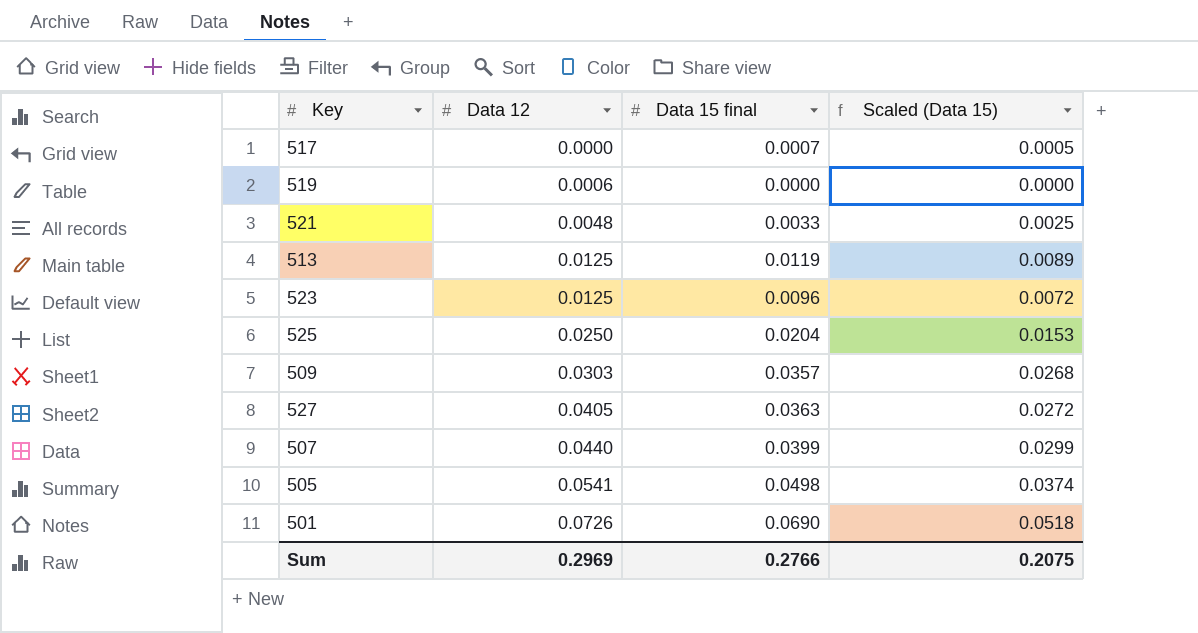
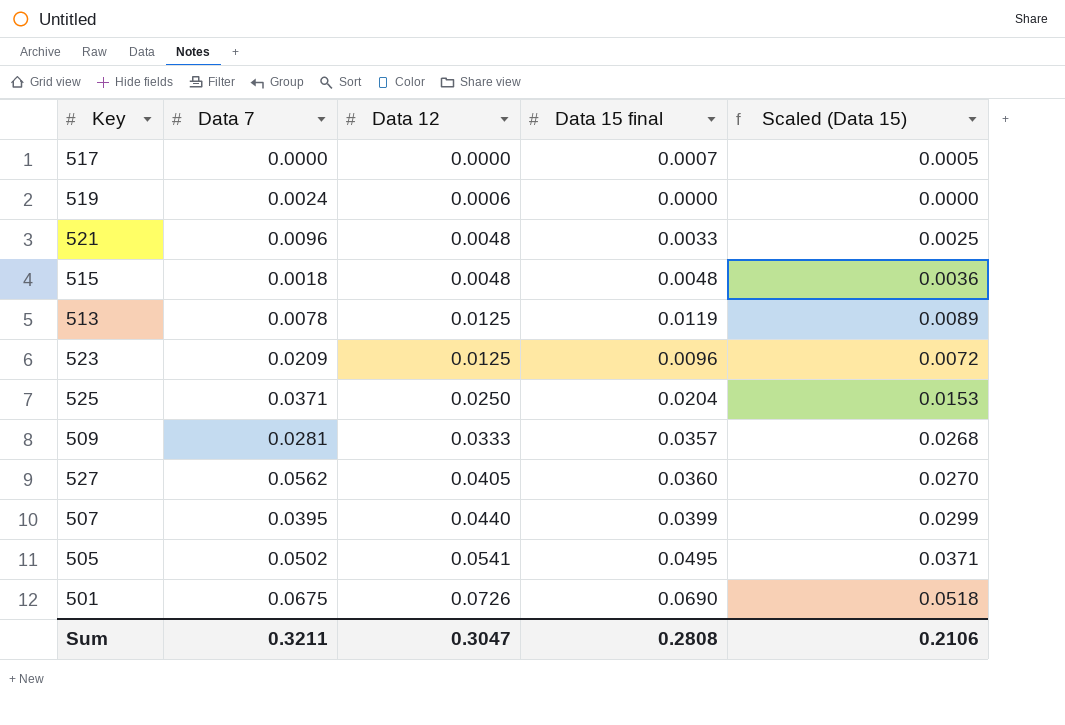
column Data 7 | position: none -> 2
row 515: none -> 0.0018 | 0.0048 | 0.0048 | 0.0036
509 | Data 12: 0.0303 -> 0.0333
527 | Data 15 final: 0.0363 -> 0.0360
527 | Scaled (Data 15): 0.0272 -> 0.0270
505 | Data 15 final: 0.0498 -> 0.0495
505 | Scaled (Data 15): 0.0374 -> 0.0371
Sum | Data 12: 0.2969 -> 0.3047
Sum | Data 15 final: 0.2766 -> 0.2808
Sum | Scaled (Data 15): 0.2075 -> 0.2106

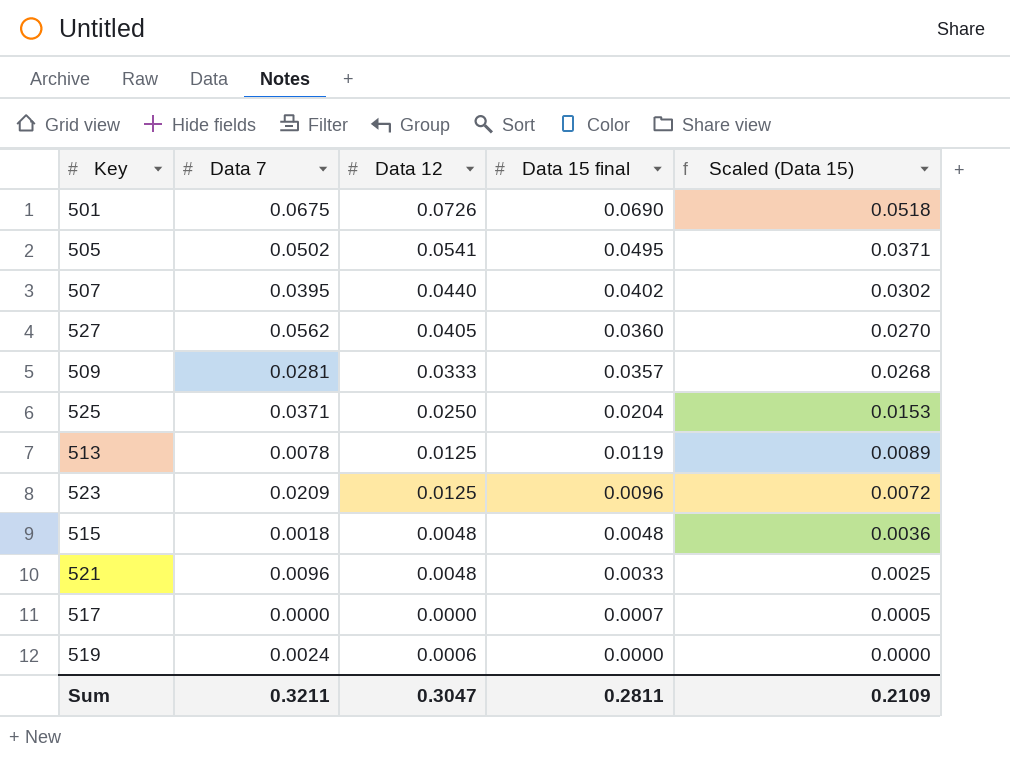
row order: Data 12 ascending -> Data 15 final descending
507 | Data 15 final: 0.0399 -> 0.0402
507 | Scaled (Data 15): 0.0299 -> 0.0302
Sum | Data 15 final: 0.2808 -> 0.2811
Sum | Scaled (Data 15): 0.2106 -> 0.2109

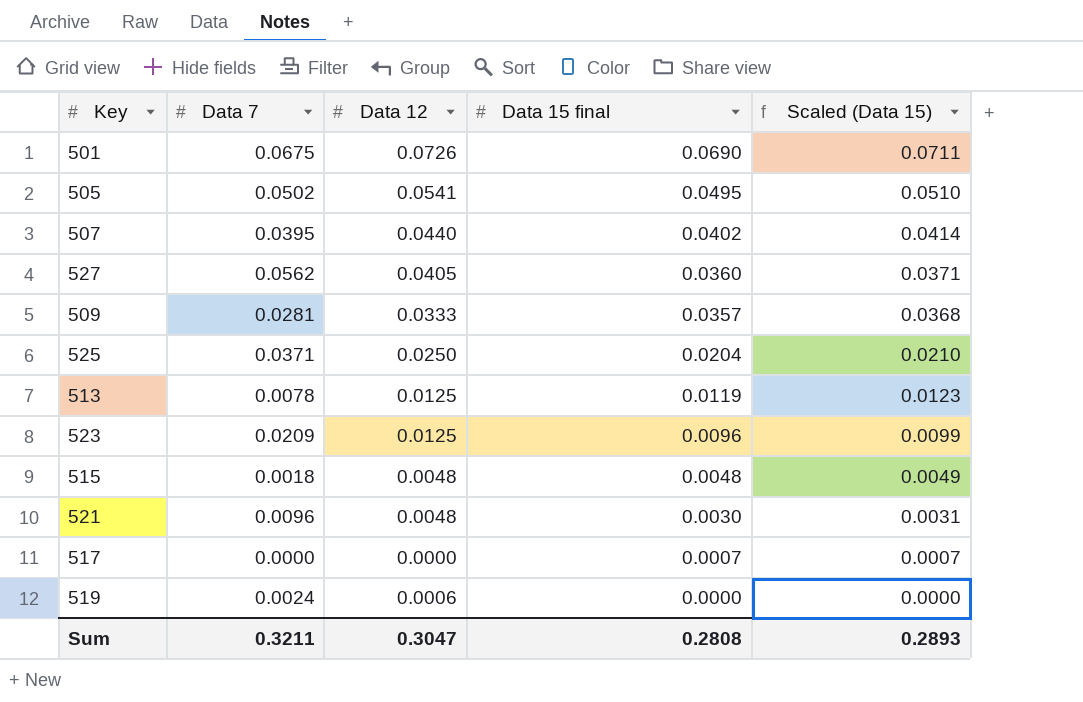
column Scaled (Data 15) | formula: [Data 15 final] * 0.75 -> [Data 15 final] * 1.03
521 | Data 15 final: 0.0033 -> 0.0030
Sum | Data 15 final: 0.2811 -> 0.2808
Sum | Scaled (Data 15): 0.2109 -> 0.2893

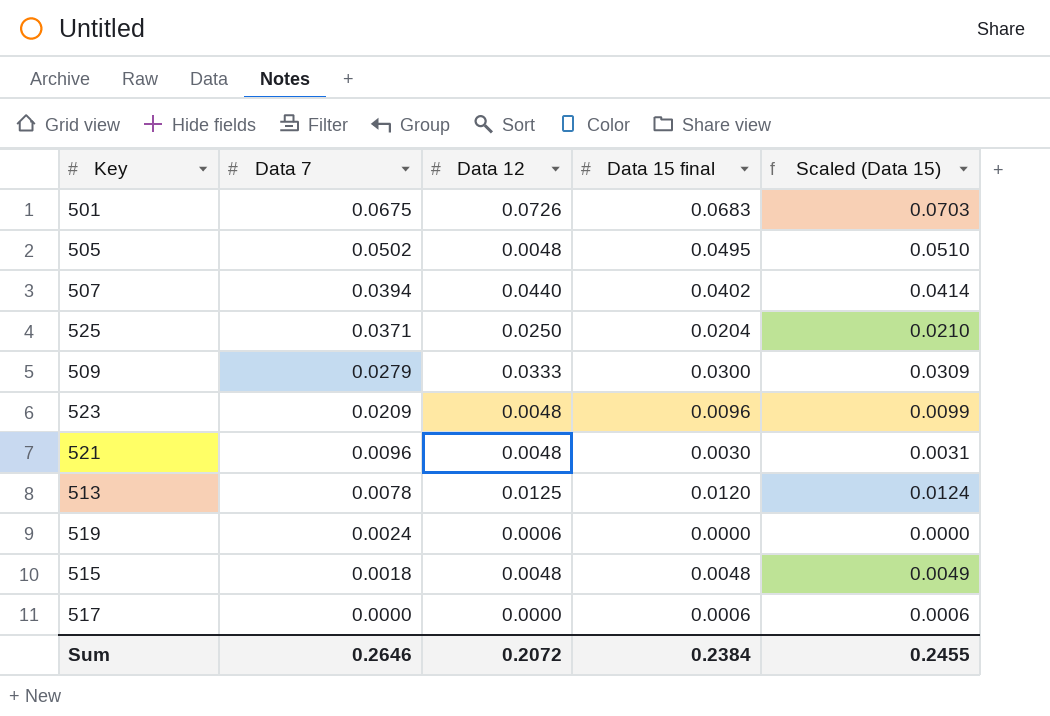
row order: Data 15 final descending -> Data 7 descending
row 527: 0.0562 | 0.0405 | 0.0360 | 0.0371 -> none
501 | Data 15 final: 0.0690 -> 0.0683
501 | Scaled (Data 15): 0.0711 -> 0.0703
505 | Data 12: 0.0541 -> 0.0048
507 | Data 7: 0.0395 -> 0.0394
509 | Data 7: 0.0281 -> 0.0279
509 | Data 15 final: 0.0357 -> 0.0300
509 | Scaled (Data 15): 0.0368 -> 0.0309
523 | Data 12: 0.0125 -> 0.0048
513 | Data 15 final: 0.0119 -> 0.0120
513 | Scaled (Data 15): 0.0123 -> 0.0124
517 | Data 15 final: 0.0007 -> 0.0006
517 | Scaled (Data 15): 0.0007 -> 0.0006
Sum | Data 7: 0.3211 -> 0.2646
Sum | Data 12: 0.3047 -> 0.2072
Sum | Data 15 final: 0.2808 -> 0.2384
Sum | Scaled (Data 15): 0.2893 -> 0.2455

